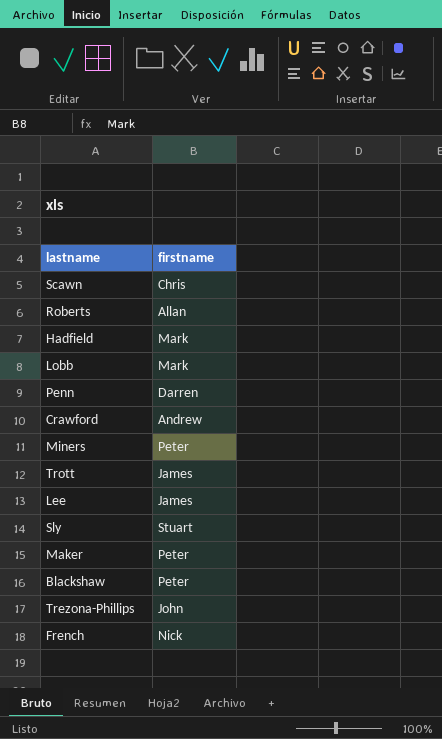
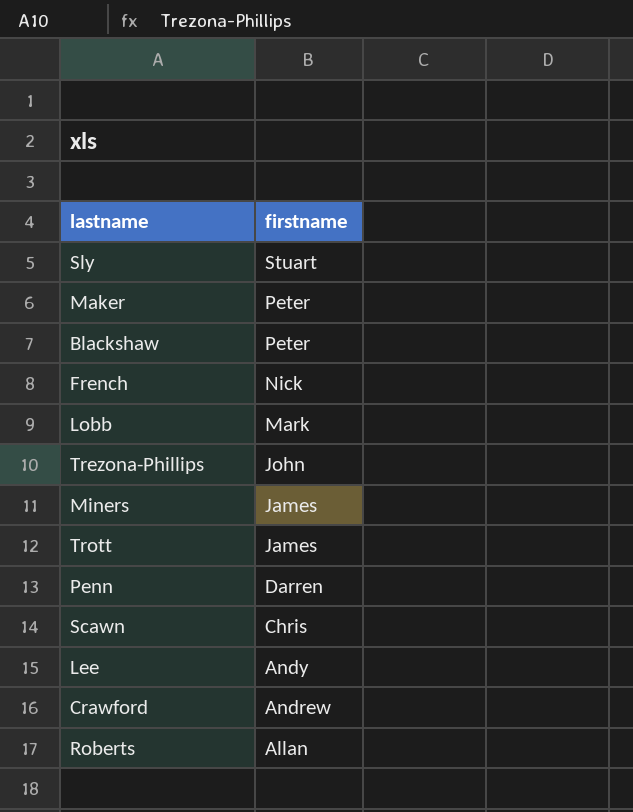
row order: none -> firstname descending
row Hadfield: Mark -> none
Miners | firstname: Peter -> James
Lee | firstname: James -> Andy

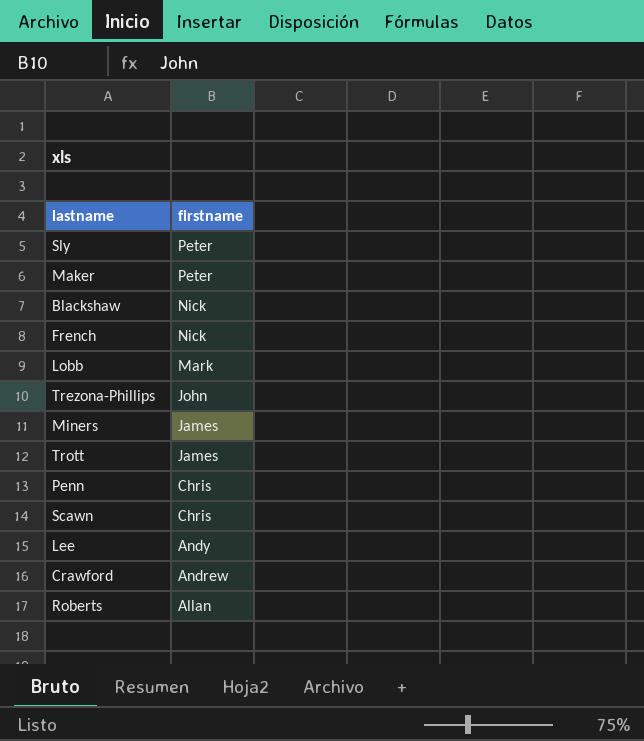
Sly | firstname: Stuart -> Peter
Blackshaw | firstname: Peter -> Nick
Penn | firstname: Darren -> Chris

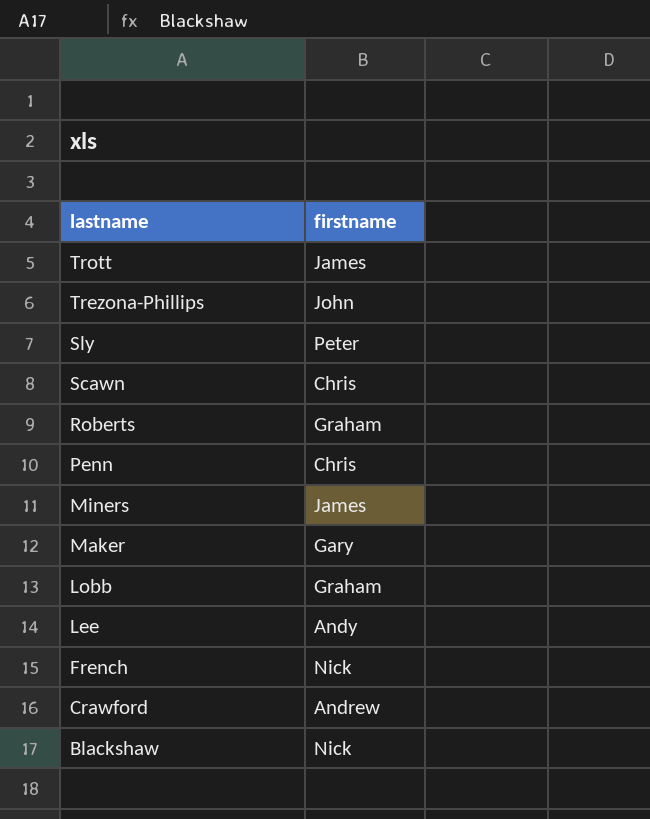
row order: firstname descending -> lastname descending
Roberts | firstname: Allan -> Graham
Maker | firstname: Peter -> Gary
Lobb | firstname: Mark -> Graham

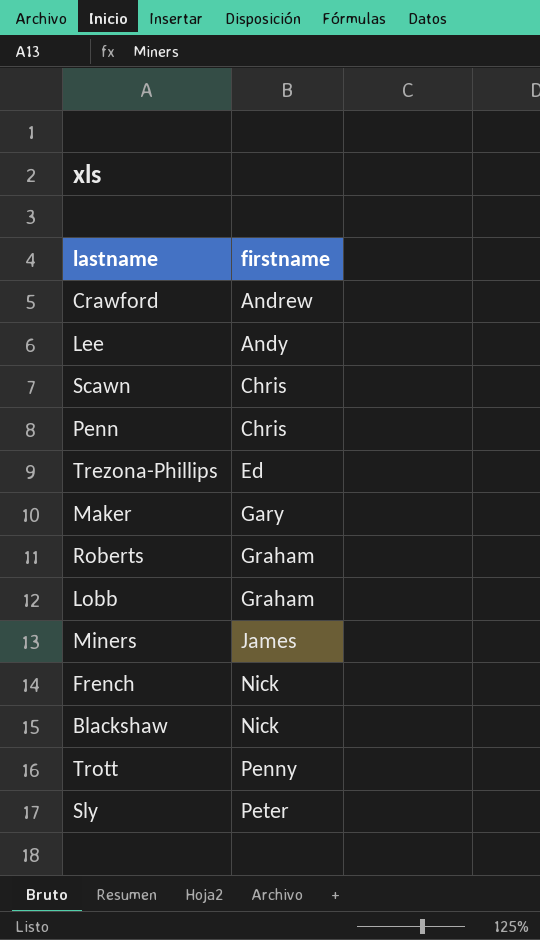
row order: lastname descending -> firstname ascending
Trezona-Phillips | firstname: John -> Ed
Trott | firstname: James -> Penny

